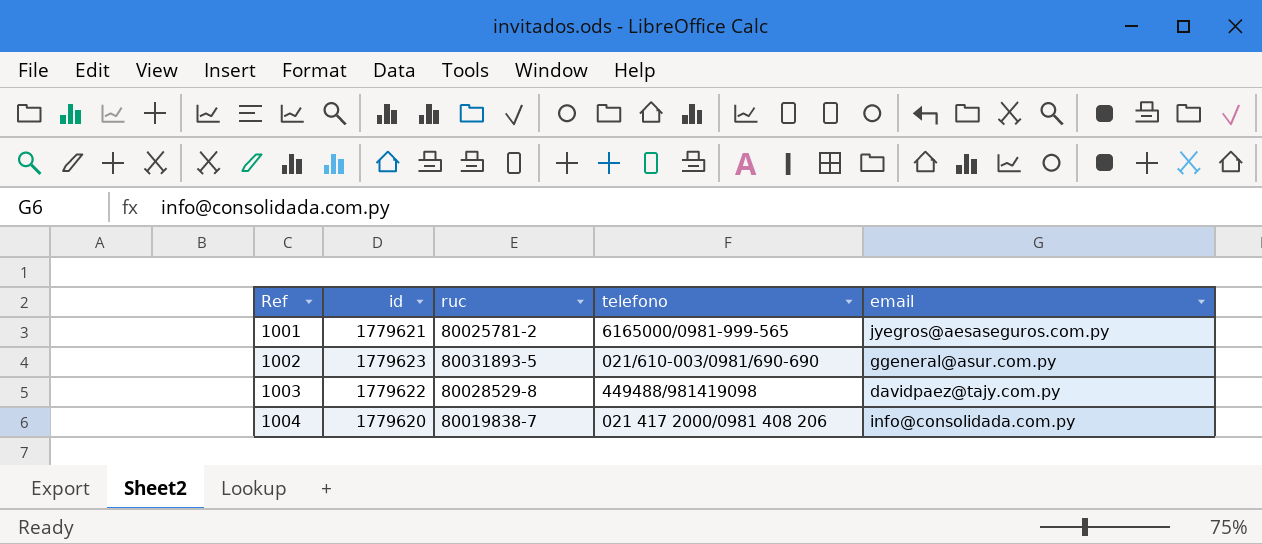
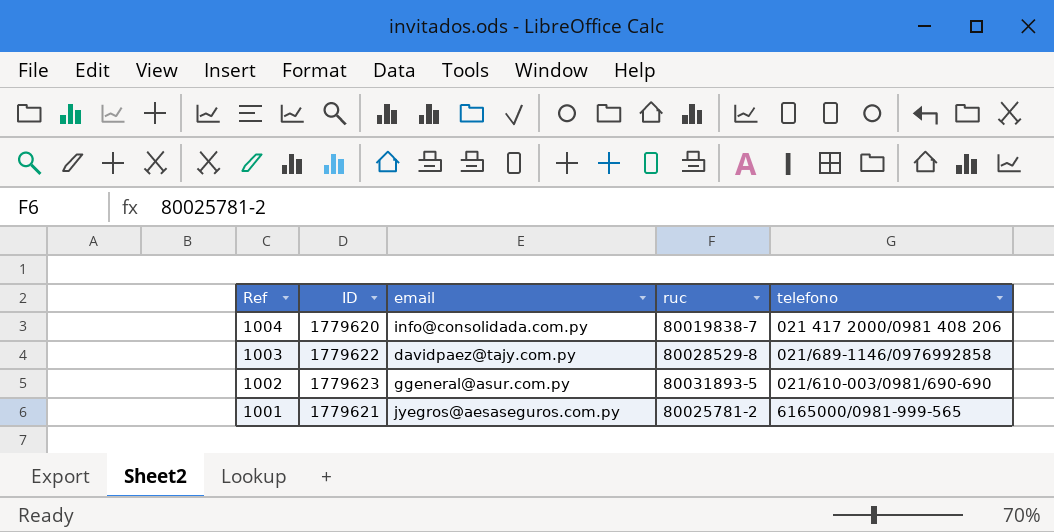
row order: Ref ascending -> Ref descending
column name: id -> ID
column email | position: 5 -> 3
1003 | telefono: 449488/981419098 -> 021/689-1146/0976992858

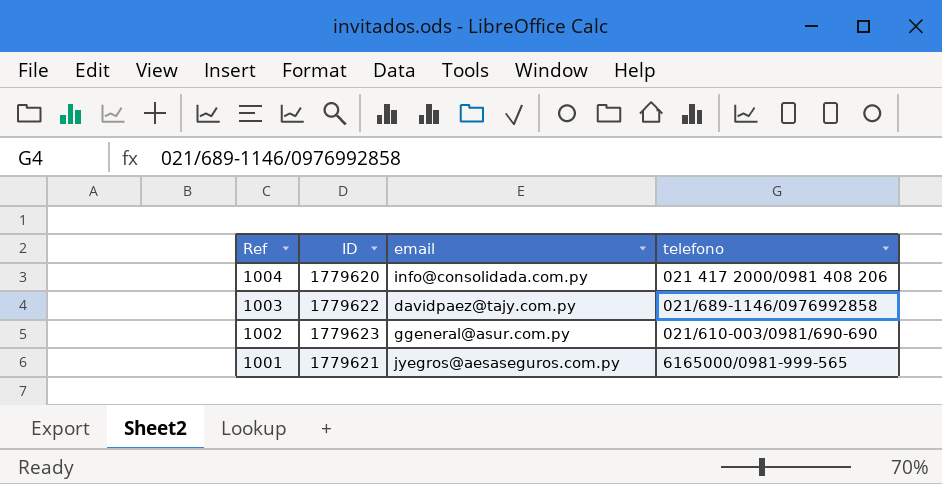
column ruc | position: 4 -> none

